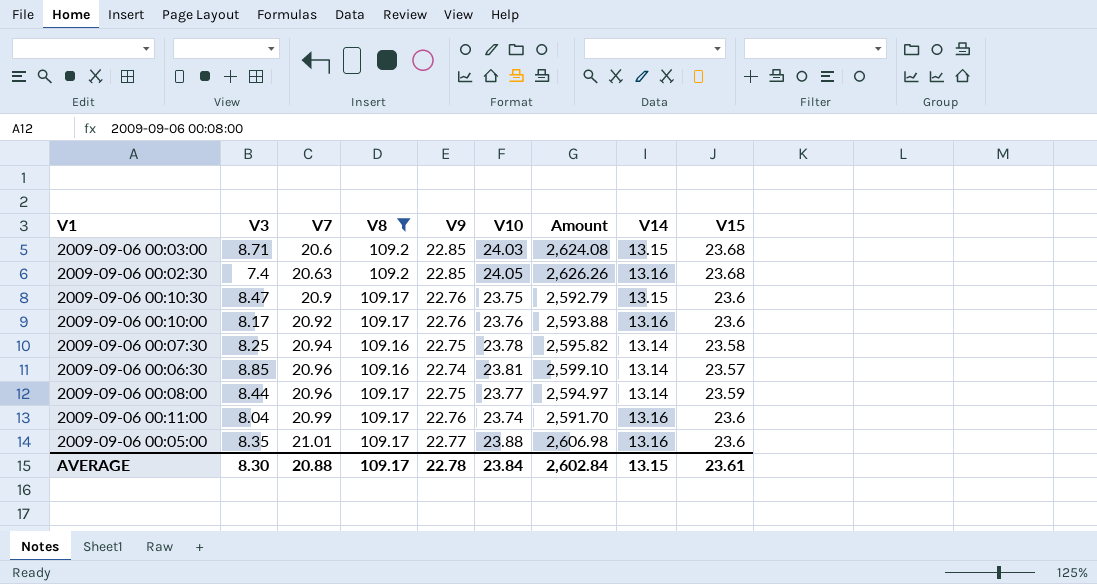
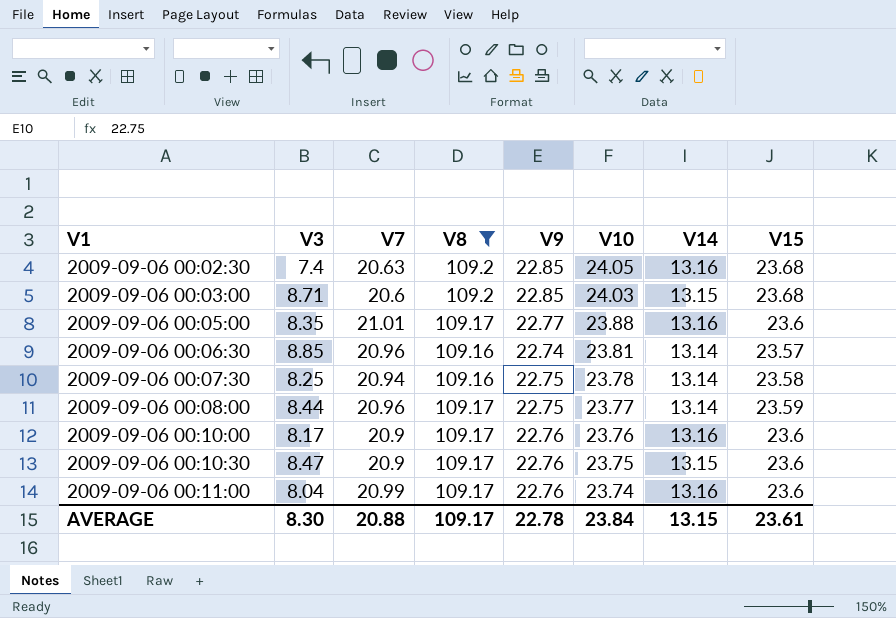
row order: V7 ascending -> V1 ascending
column Amount | formula: [V8] * [V10] -> none
2009-09-06 00:10:00 | V7: 20.92 -> 20.9

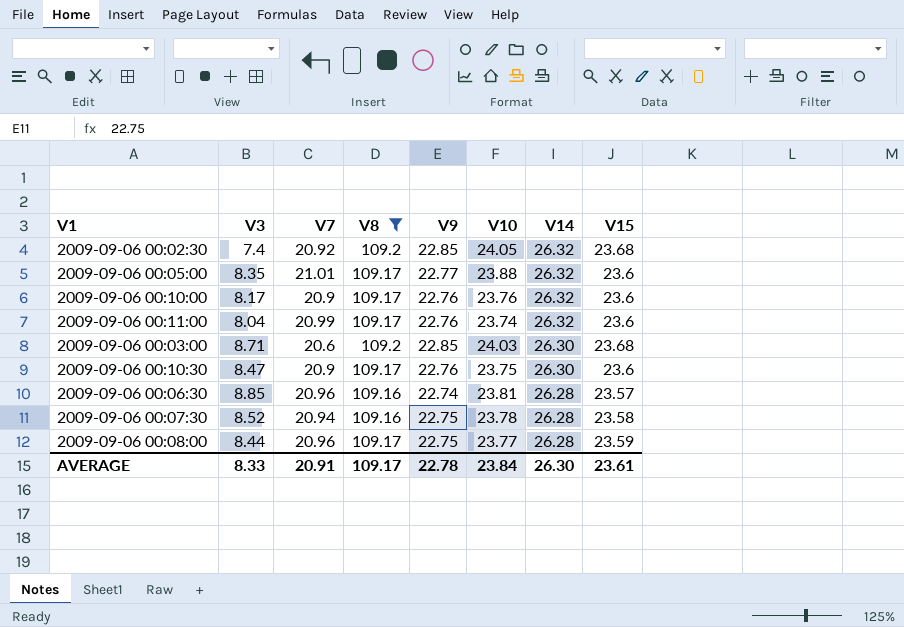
row order: V1 ascending -> V14 descending
2009-09-06 00:02:30 | V7: 20.63 -> 20.92
2009-09-06 00:02:30 | V14: 13.16 -> 26.32
2009-09-06 00:05:00 | V14: 13.16 -> 26.32
2009-09-06 00:10:00 | V14: 13.16 -> 26.32
2009-09-06 00:11:00 | V14: 13.16 -> 26.32
2009-09-06 00:03:00 | V14: 13.15 -> 26.30
2009-09-06 00:10:30 | V14: 13.15 -> 26.30
2009-09-06 00:06:30 | V14: 13.14 -> 26.28
2009-09-06 00:07:30 | V3: 8.25 -> 8.52
2009-09-06 00:07:30 | V14: 13.14 -> 26.28
2009-09-06 00:08:00 | V14: 13.14 -> 26.28
AVERAGE | V3: 8.30 -> 8.33
AVERAGE | V7: 20.88 -> 20.91
AVERAGE | V14: 13.15 -> 26.30

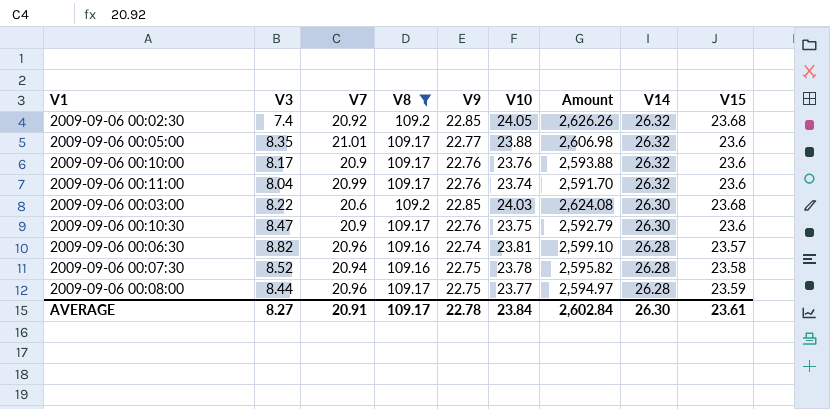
column Amount | formula: none -> [V8] * [V10]
2009-09-06 00:03:00 | V3: 8.71 -> 8.22
2009-09-06 00:06:30 | V3: 8.85 -> 8.82
AVERAGE | V3: 8.33 -> 8.27

